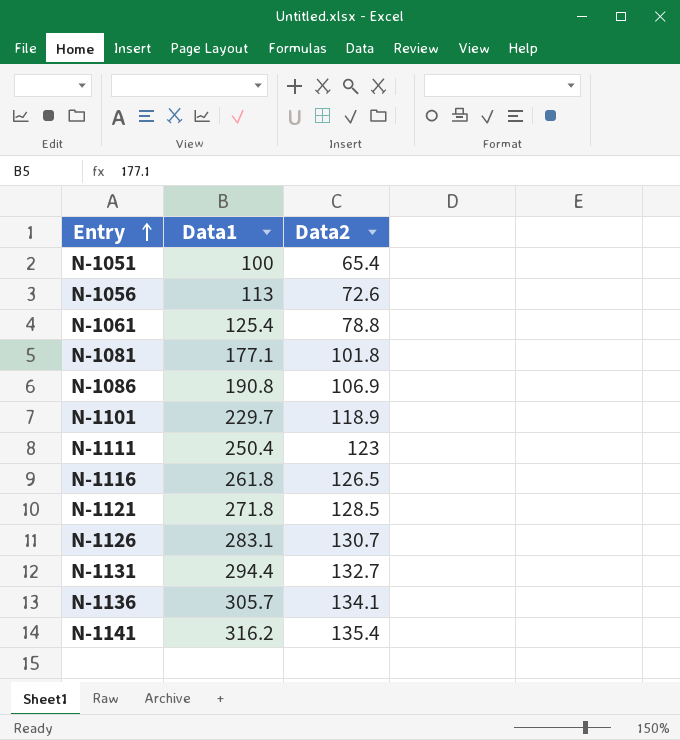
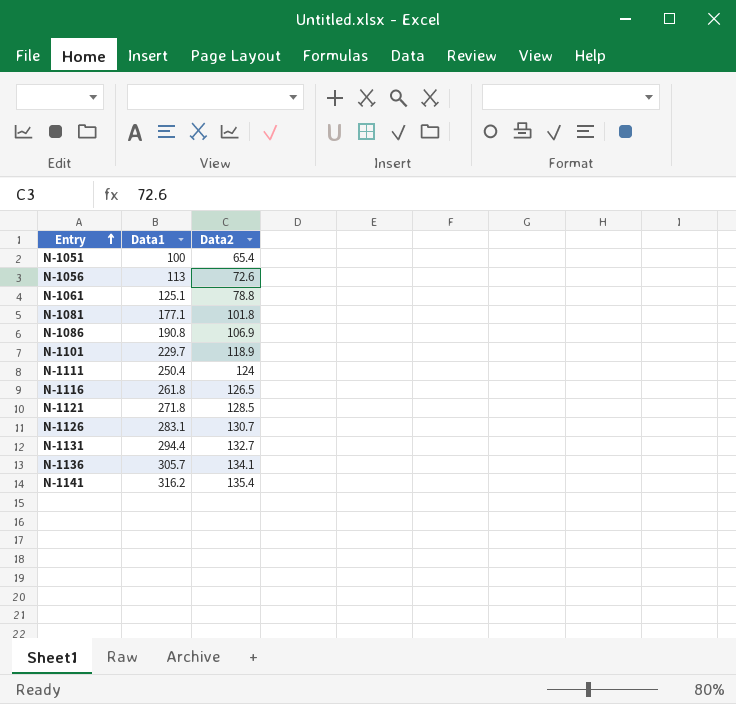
N-1061 | Data1: 125.4 -> 125.1
N-1111 | Data2: 123 -> 124

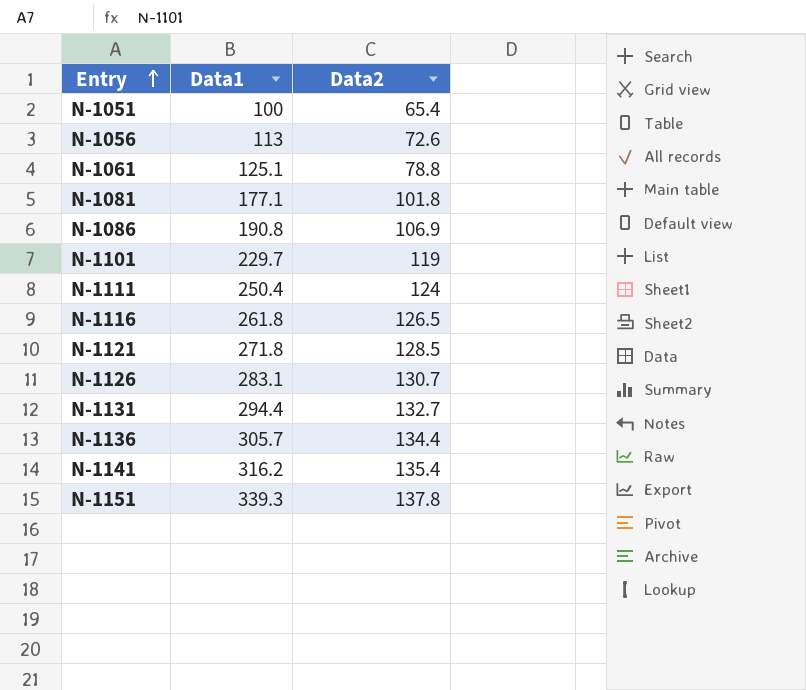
N-1101 | Data2: 118.9 -> 119
N-1136 | Data2: 134.1 -> 134.4
row N-1151: none -> 339.3 | 137.8

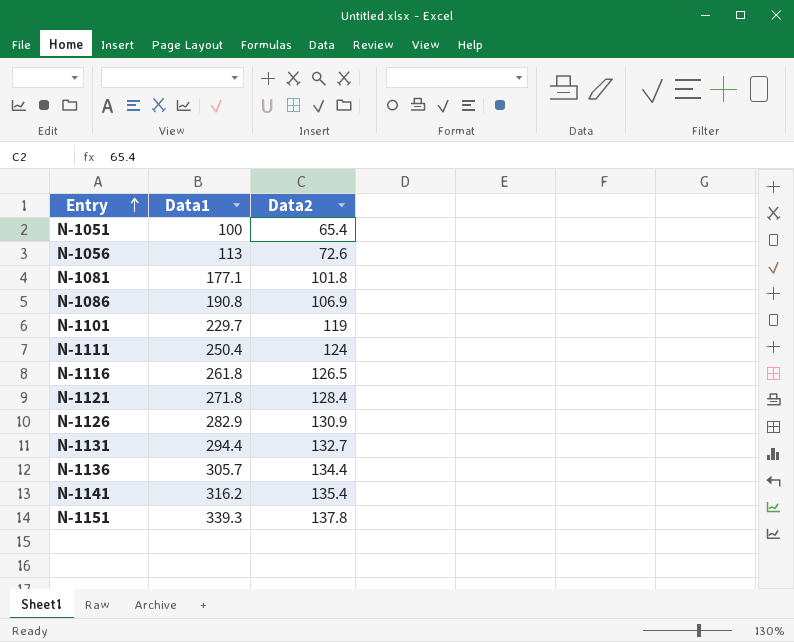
row N-1061: 125.1 | 78.8 -> none
N-1121 | Data2: 128.5 -> 128.4
N-1126 | Data1: 283.1 -> 282.9
N-1126 | Data2: 130.7 -> 130.9

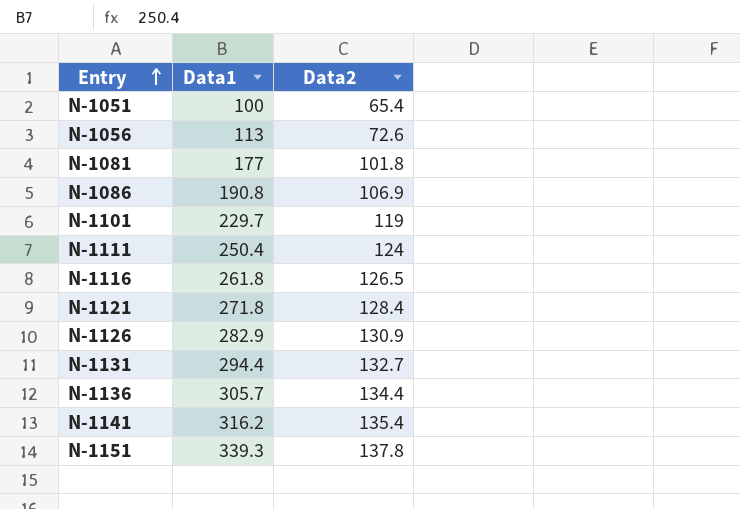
N-1081 | Data1: 177.1 -> 177

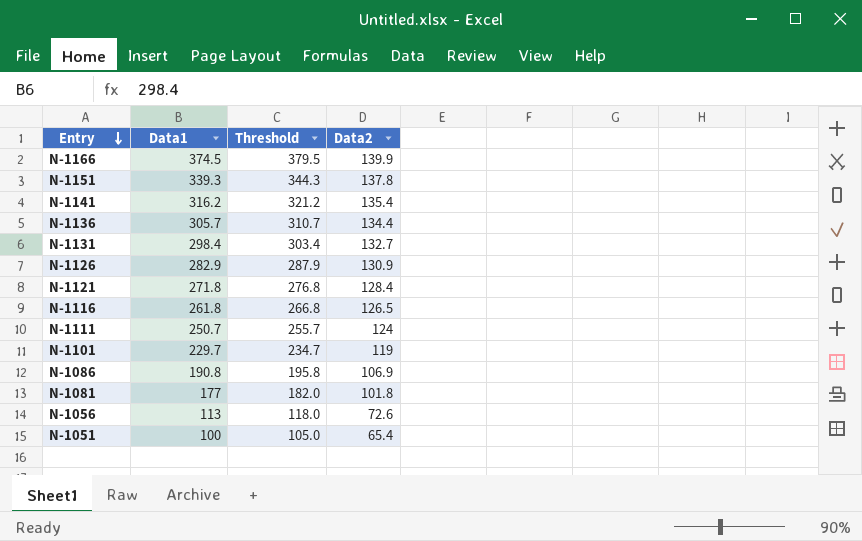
row order: Entry ascending -> Entry descending
column Threshold | formula: none -> [Data1] + 5
row N-1166: none -> 374.5 | 379.5 | 139.9
N-1131 | Data1: 294.4 -> 298.4
N-1111 | Data1: 250.4 -> 250.7

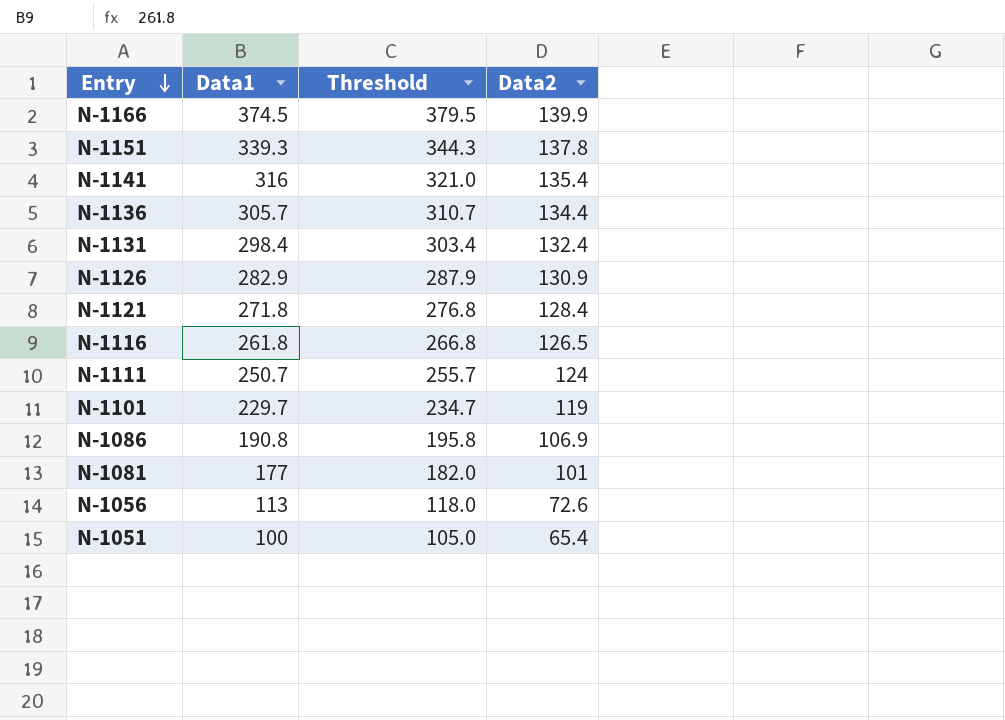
N-1141 | Data1: 316.2 -> 316
N-1141 | Threshold: 321.2 -> 321.0
N-1131 | Data2: 132.7 -> 132.4
N-1081 | Data2: 101.8 -> 101

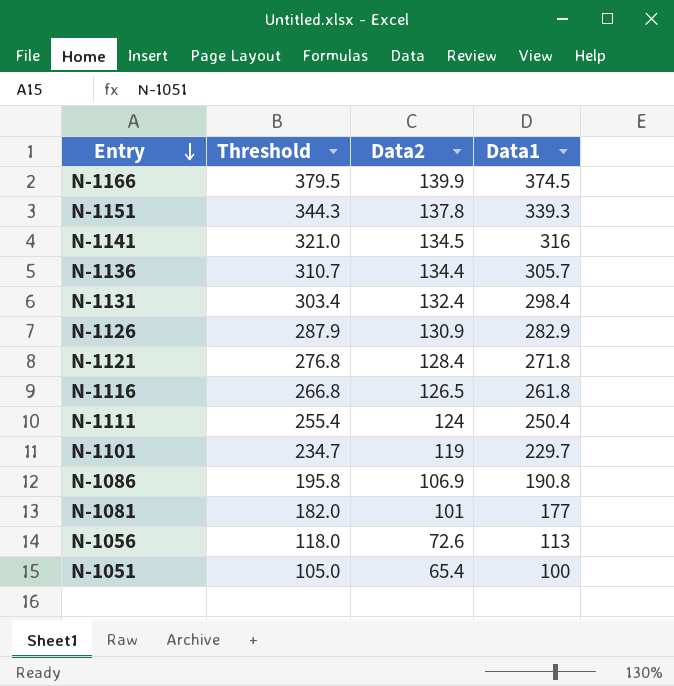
column Data1 | position: 2 -> 4
N-1141 | Data2: 135.4 -> 134.5
N-1111 | Threshold: 255.7 -> 255.4
N-1111 | Data1: 250.7 -> 250.4

